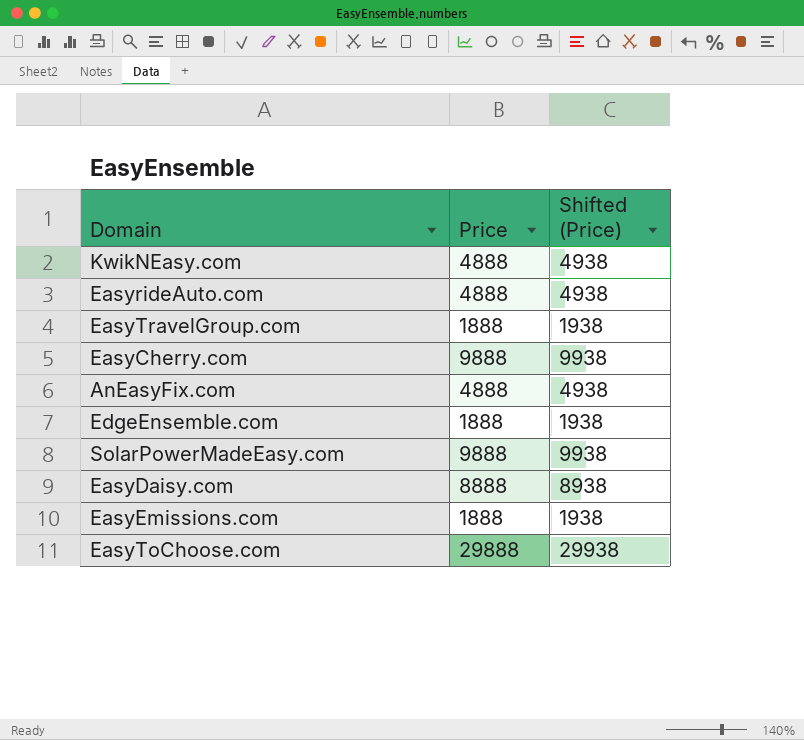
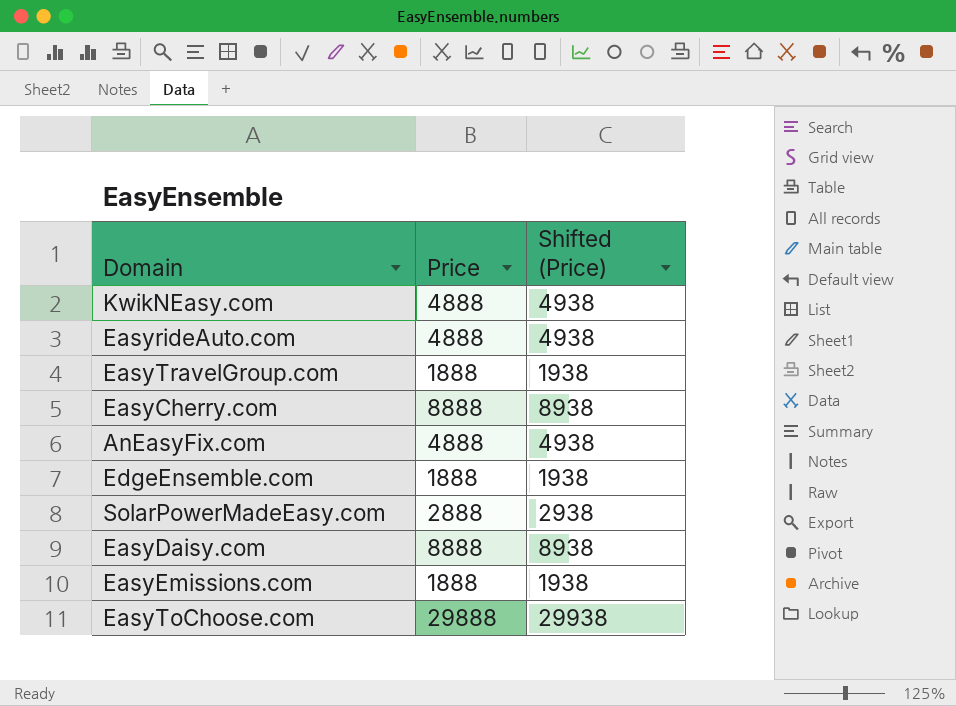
EasyCherry.com | Price: 9888 -> 8888
EasyCherry.com | Shifted (Price): 9938 -> 8938
SolarPowerMadeEasy.com | Price: 9888 -> 2888
SolarPowerMadeEasy.com | Shifted (Price): 9938 -> 2938

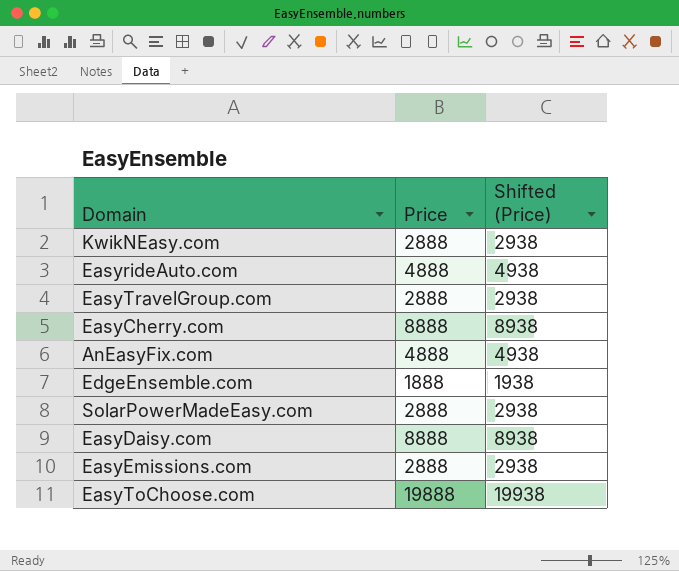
KwikNEasy.com | Price: 4888 -> 2888
KwikNEasy.com | Shifted (Price): 4938 -> 2938
EasyTravelGroup.com | Price: 1888 -> 2888
EasyTravelGroup.com | Shifted (Price): 1938 -> 2938
EasyEmissions.com | Price: 1888 -> 2888
EasyEmissions.com | Shifted (Price): 1938 -> 2938
EasyToChoose.com | Price: 29888 -> 19888
EasyToChoose.com | Shifted (Price): 29938 -> 19938

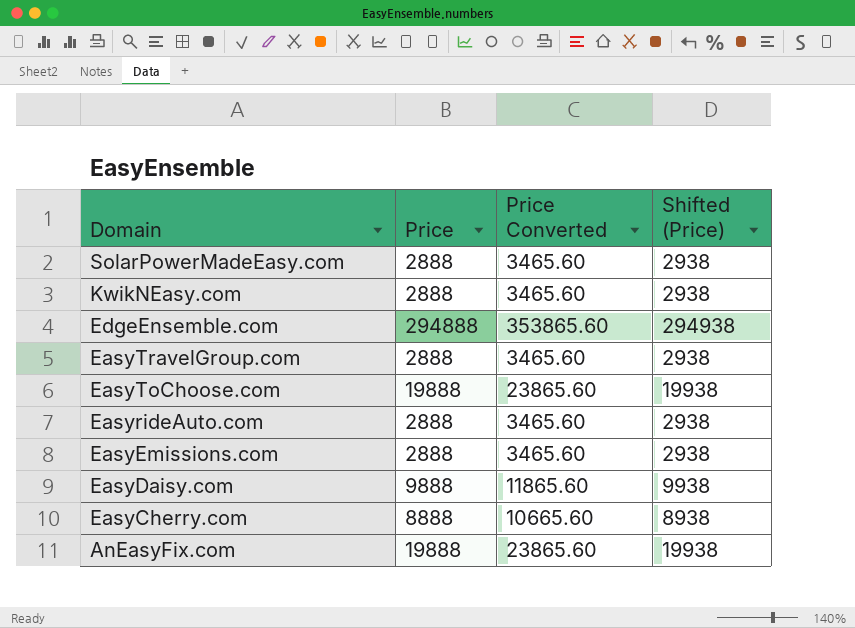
row order: none -> Domain descending
column Price Converted | formula: none -> [Price] * 1.2
EdgeEnsemble.com | Price: 1888 -> 294888
EdgeEnsemble.com | Shifted (Price): 1938 -> 294938
EasyrideAuto.com | Price: 4888 -> 2888
EasyrideAuto.com | Shifted (Price): 4938 -> 2938
EasyDaisy.com | Price: 8888 -> 9888
EasyDaisy.com | Shifted (Price): 8938 -> 9938
AnEasyFix.com | Price: 4888 -> 19888
AnEasyFix.com | Shifted (Price): 4938 -> 19938

